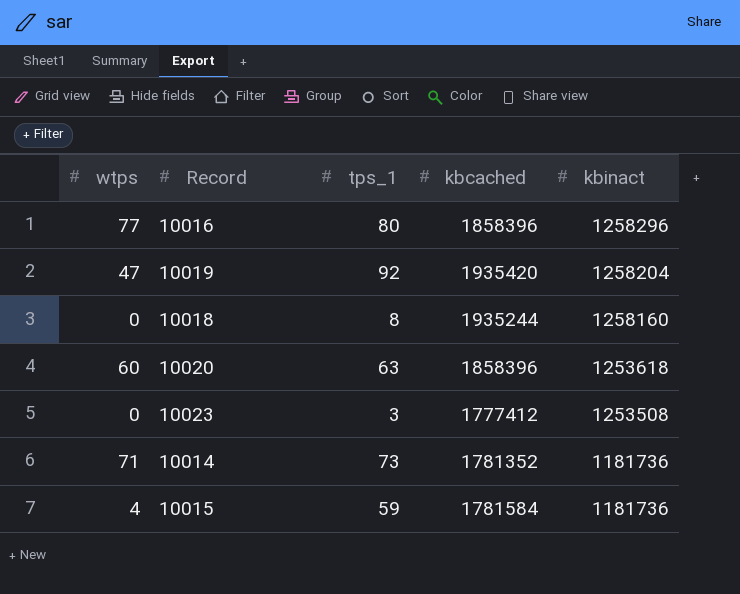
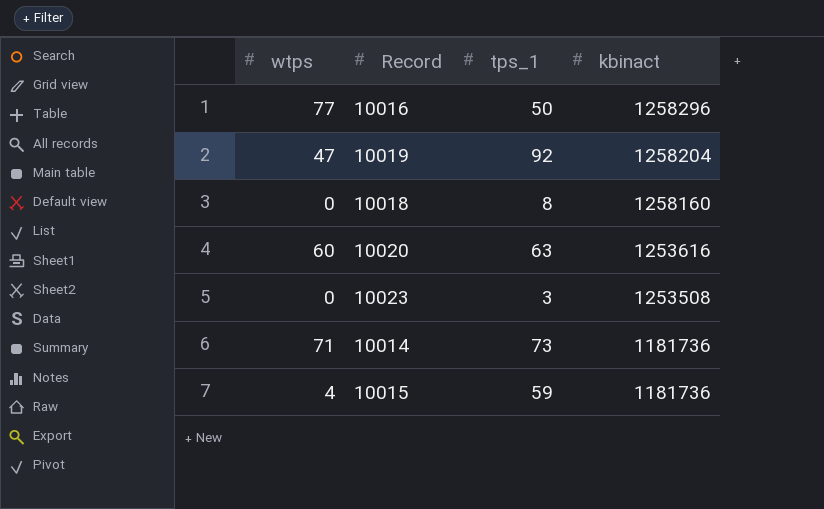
column kbcached | position: 4 -> none
10016 | tps_1: 80 -> 50
10020 | kbinact: 1253618 -> 1253616

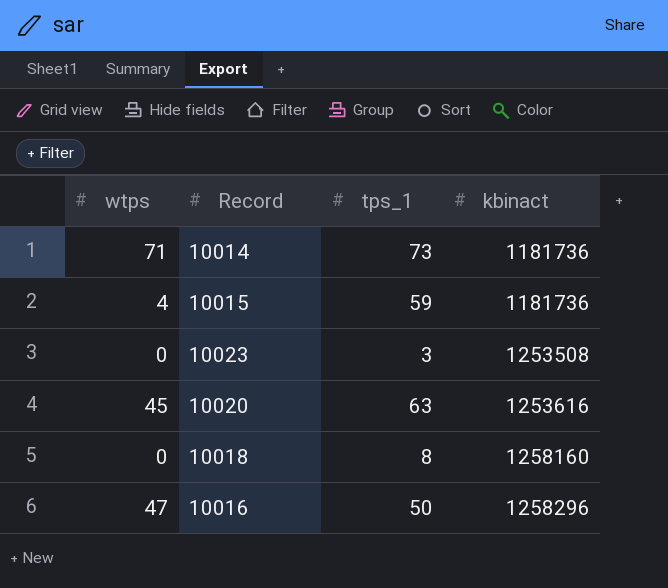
row order: kbinact descending -> kbinact ascending
row 10019: 47 | 92 | 1258204 -> none
10020 | wtps: 60 -> 45
10016 | wtps: 77 -> 47

